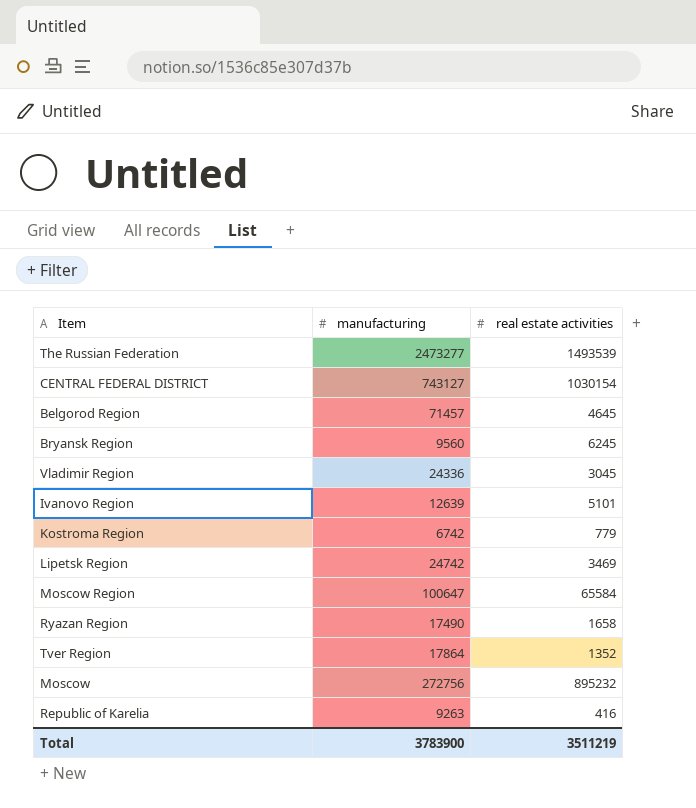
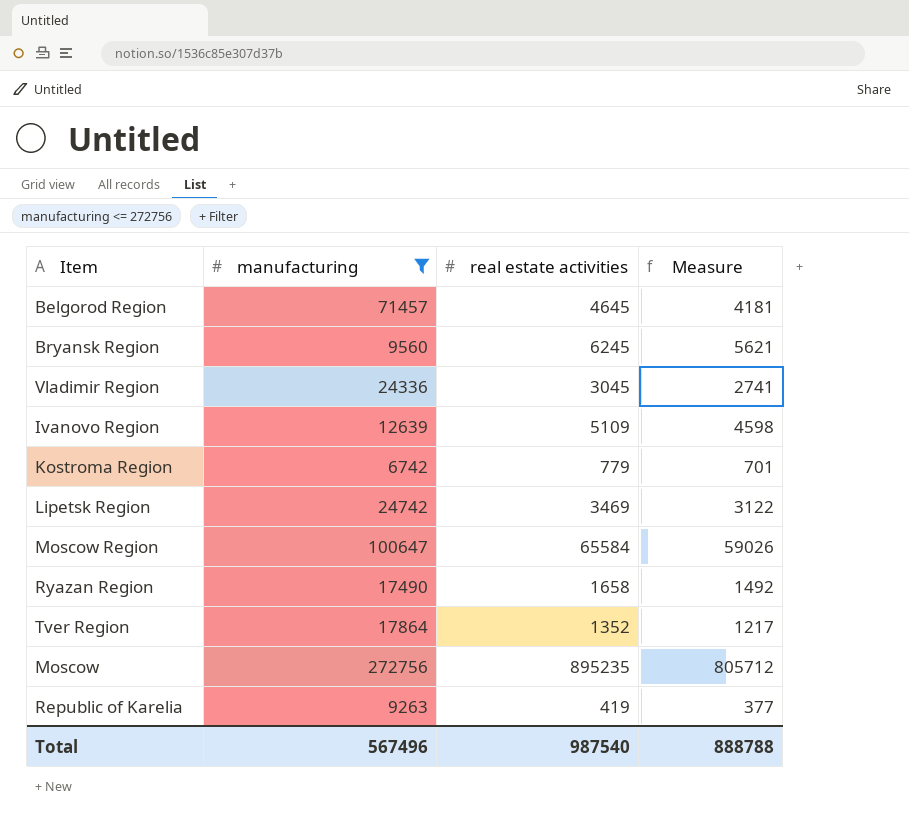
filter: none -> manufacturing <= 272756
column Measure | formula: none -> [real estate activities] * 0.9
Ivanovo Region | real estate activities: 5101 -> 5109
Moscow | real estate activities: 895232 -> 895235
Republic of Karelia | real estate activities: 416 -> 419
Total | manufacturing: 3783900 -> 567496
Total | real estate activities: 3511219 -> 987540

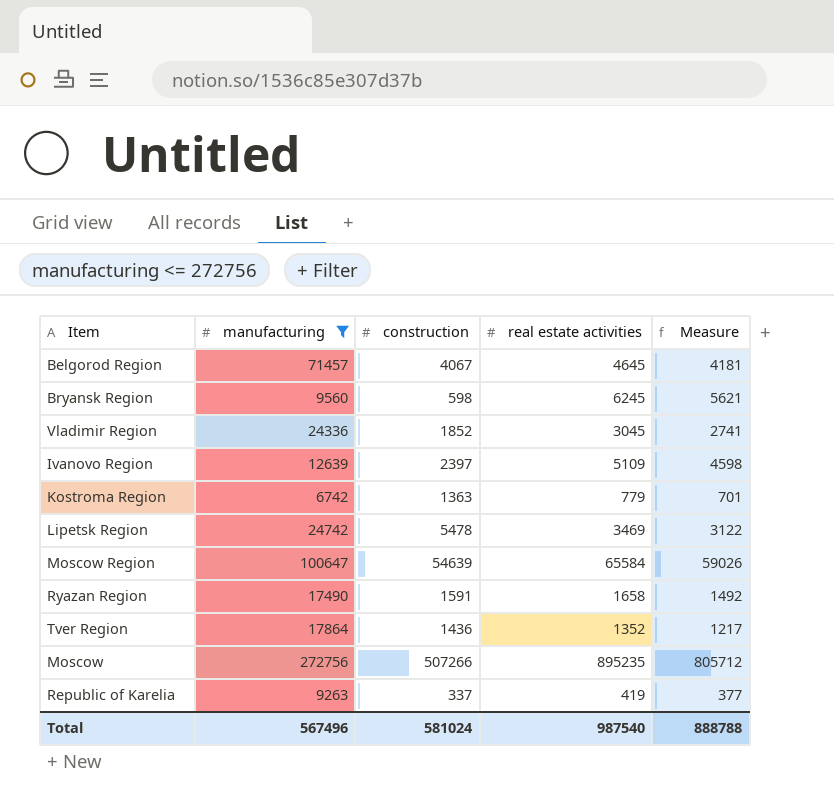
column construction | position: none -> 3

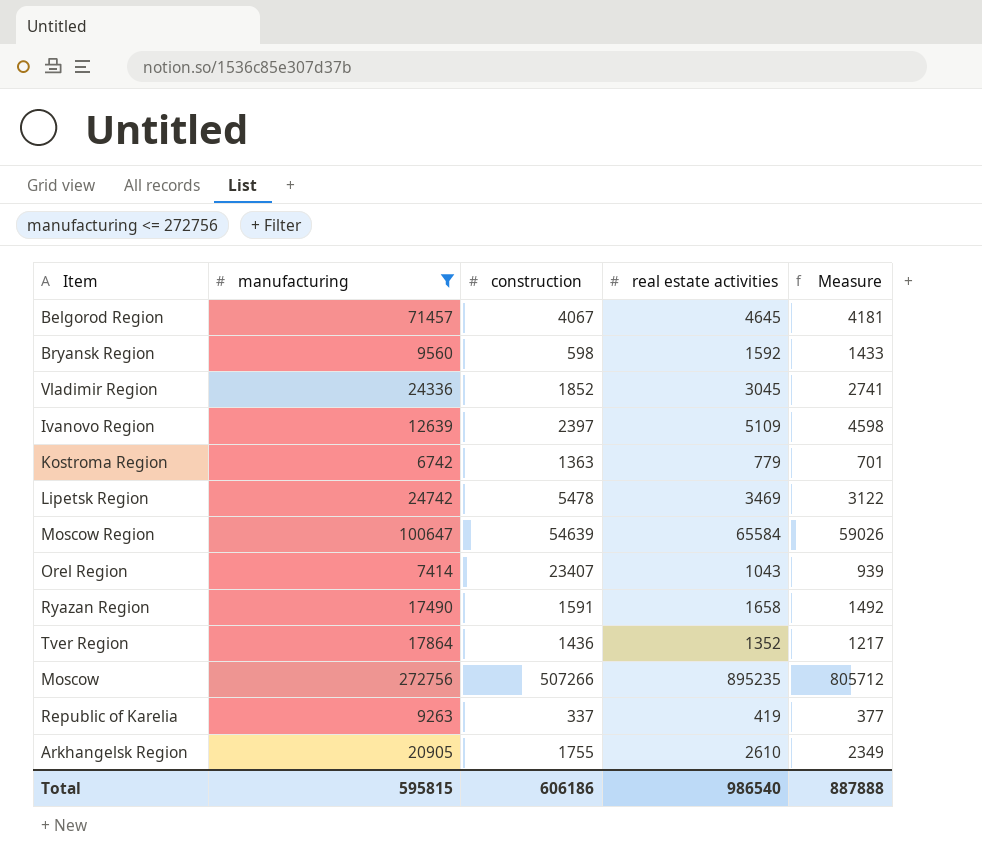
Bryansk Region | real estate activities: 6245 -> 1592
Bryansk Region | Measure: 5621 -> 1433
row Orel Region: none -> 7414 | 23407 | 1043 | 939
row Arkhangelsk Region: none -> 20905 | 1755 | 2610 | 2349
Total | manufacturing: 567496 -> 595815
Total | construction: 581024 -> 606186
Total | real estate activities: 987540 -> 986540
Total | Measure: 888788 -> 887888

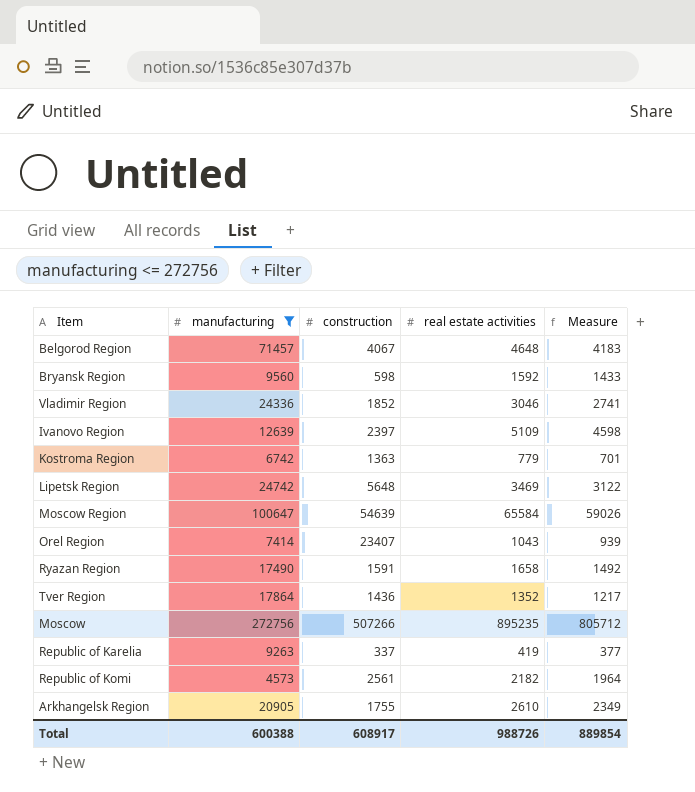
Belgorod Region | real estate activities: 4645 -> 4648
Belgorod Region | Measure: 4181 -> 4183
Vladimir Region | real estate activities: 3045 -> 3046
Lipetsk Region | construction: 5478 -> 5648
row Republic of Komi: none -> 4573 | 2561 | 2182 | 1964
Total | manufacturing: 595815 -> 600388
Total | construction: 606186 -> 608917
Total | real estate activities: 986540 -> 988726
Total | Measure: 887888 -> 889854

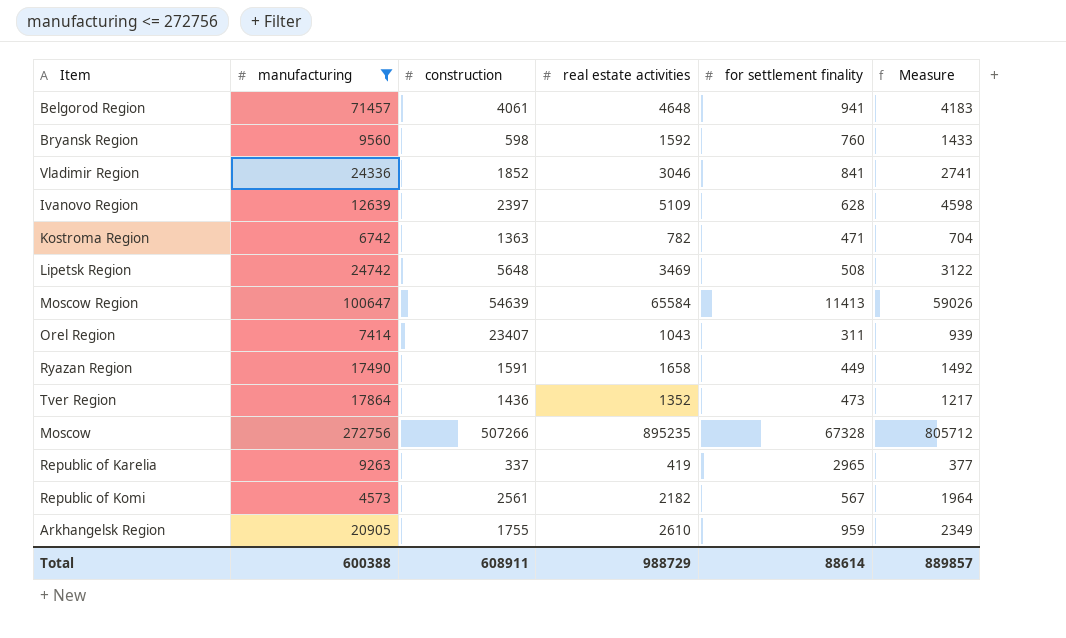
column for settlement finality | position: none -> 5
Belgorod Region | construction: 4067 -> 4061
Kostroma Region | real estate activities: 779 -> 782
Kostroma Region | Measure: 701 -> 704
Total | construction: 608917 -> 608911
Total | real estate activities: 988726 -> 988729
Total | Measure: 889854 -> 889857

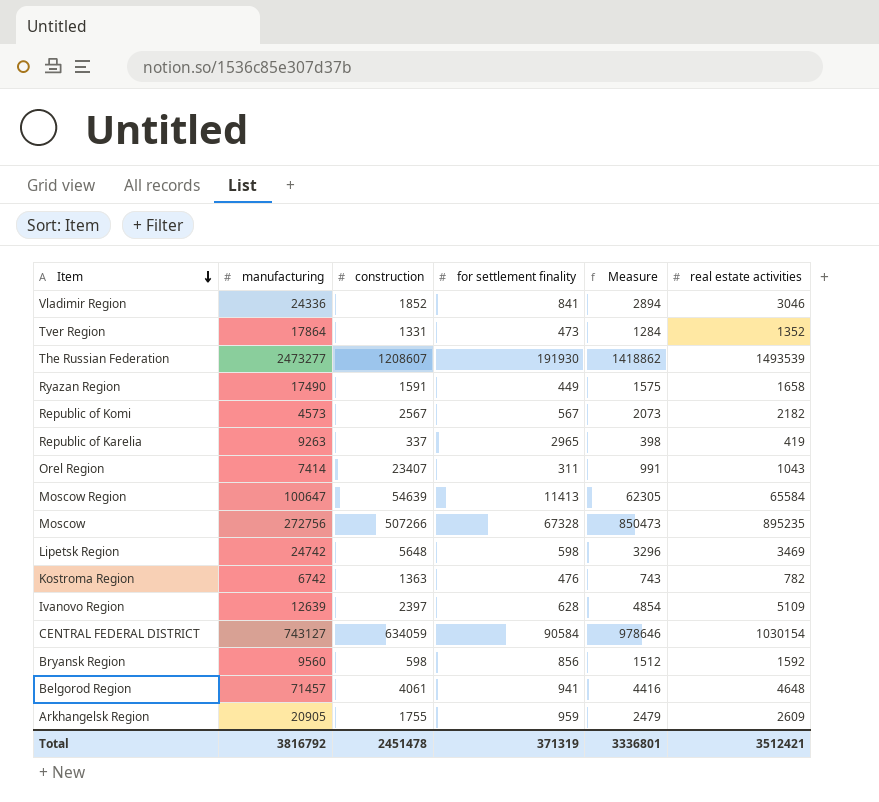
filter: manufacturing <= 272756 -> none
row order: none -> Item descending
column Measure | formula: [real estate activities] * 0.9 -> [real estate activities] * 0.95
column real estate activities | position: 4 -> 6
Tver Region | construction: 1436 -> 1331
Republic of Komi | construction: 2561 -> 2567
Lipetsk Region | for settlement finality: 508 -> 598
Kostroma Region | for settlement finality: 471 -> 476
Bryansk Region | for settlement finality: 760 -> 856
Arkhangelsk Region | real estate activities: 2610 -> 2609
Total | manufacturing: 600388 -> 3816792
Total | construction: 608911 -> 2451478
Total | for settlement finality: 88614 -> 371319
Total | Measure: 889857 -> 3336801
Total | real estate activities: 988729 -> 3512421

